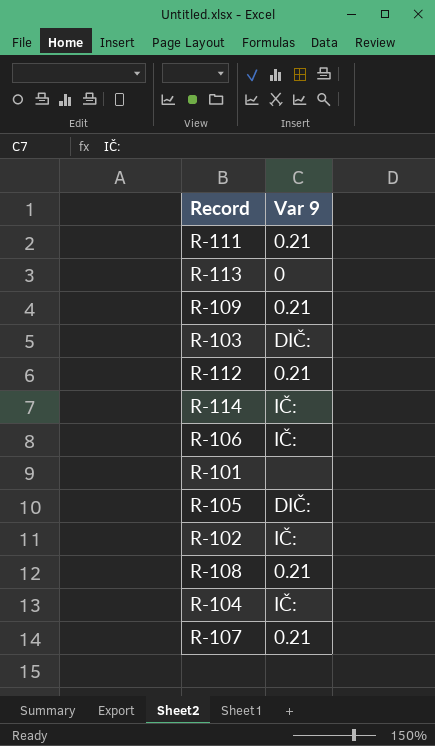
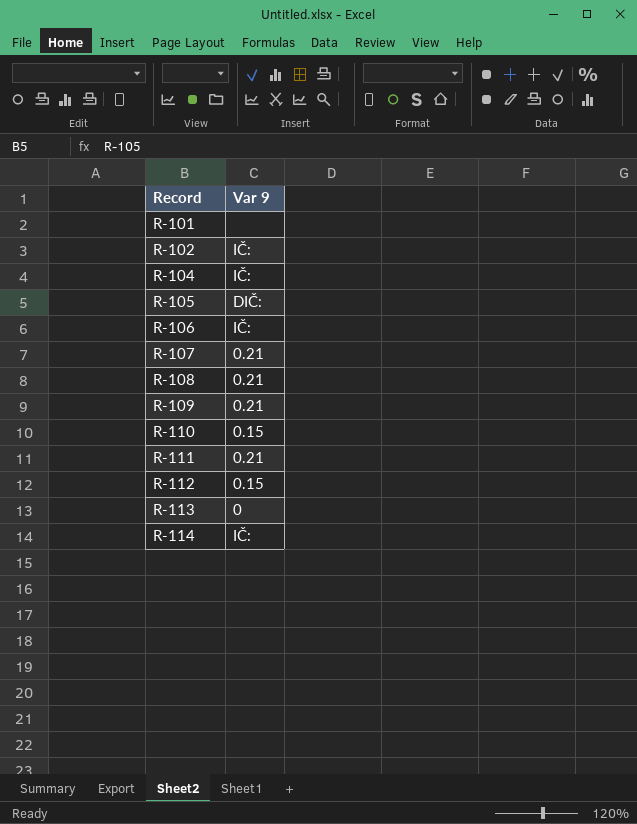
row order: none -> Record ascending
row R-103: DIČ: -> none
row R-110: none -> 0.15
R-112 | Var 9: 0.21 -> 0.15

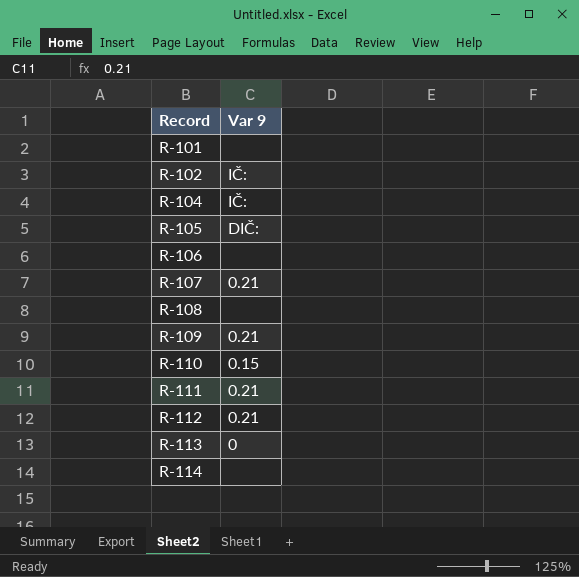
R-106 | Var 9: IČ: -> none
R-108 | Var 9: 0.21 -> none
R-112 | Var 9: 0.15 -> 0.21
R-114 | Var 9: IČ: -> none

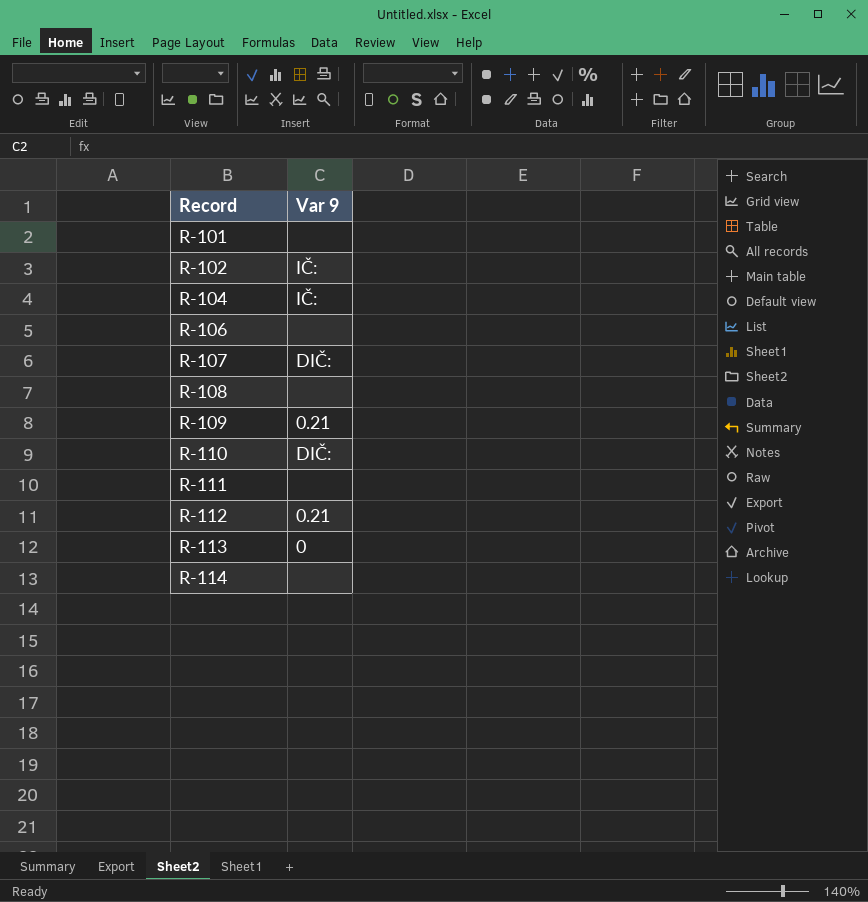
row R-105: DIČ: -> none
R-107 | Var 9: 0.21 -> DIČ:
R-110 | Var 9: 0.15 -> DIČ:
R-111 | Var 9: 0.21 -> none

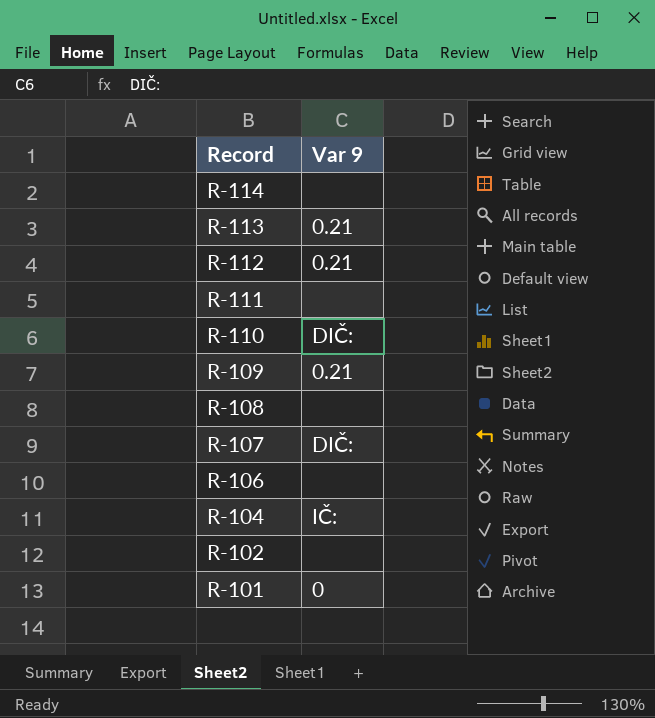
row order: Record ascending -> Record descending
R-113 | Var 9: 0 -> 0.21
R-102 | Var 9: IČ: -> none
R-101 | Var 9: none -> 0

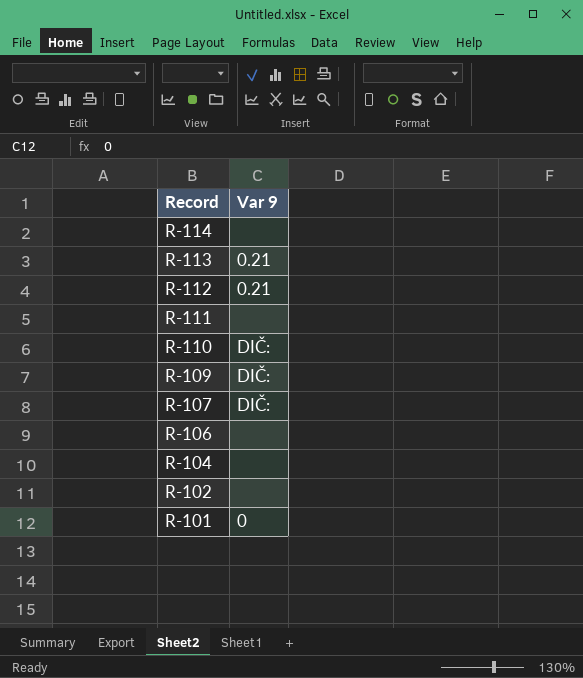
row R-108: none -> none
R-109 | Var 9: 0.21 -> DIČ:
R-104 | Var 9: IČ: -> none

